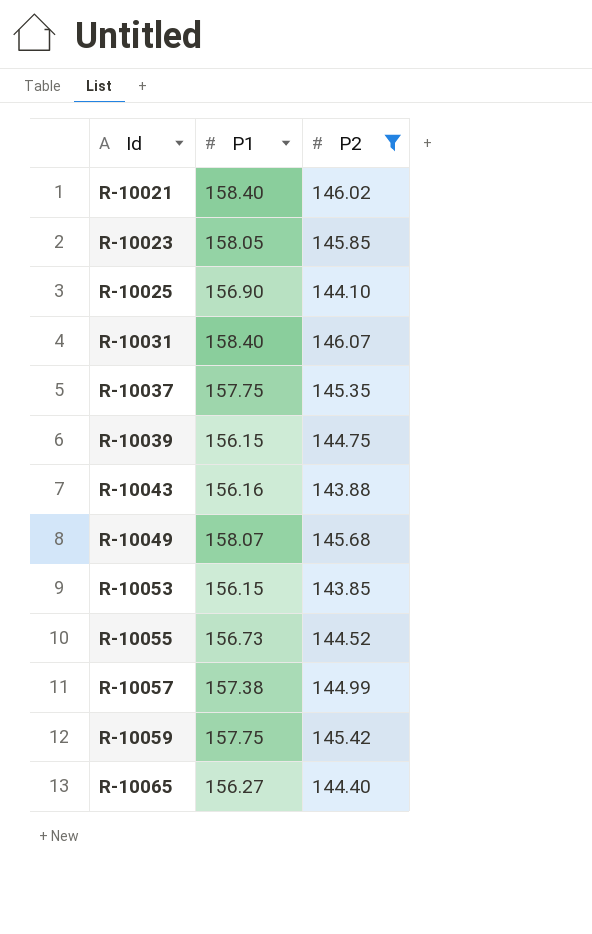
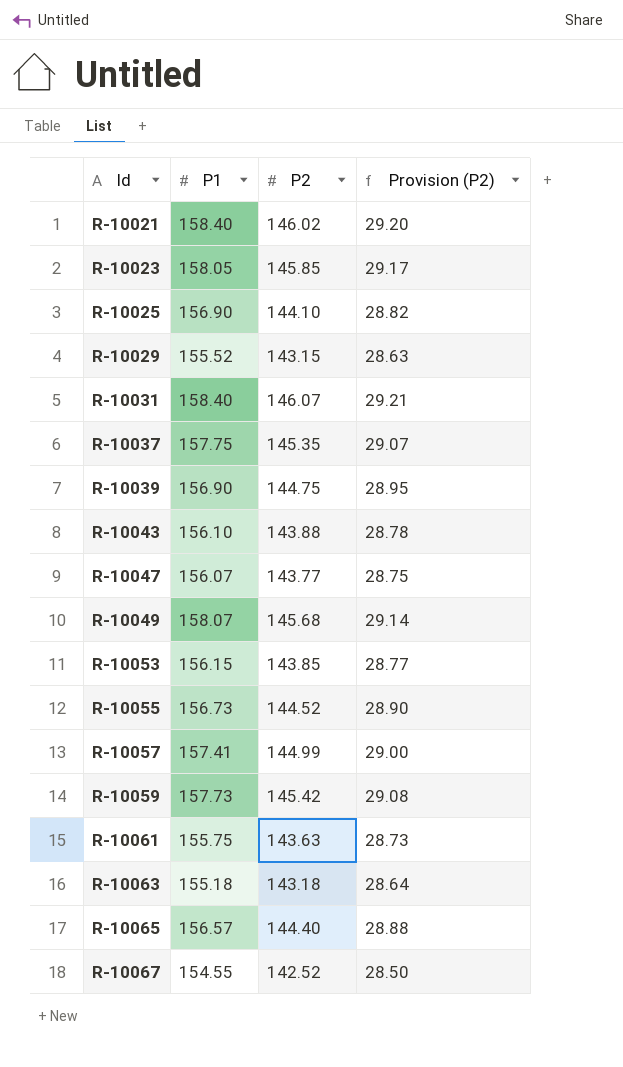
filter: P2 >= 143.85 -> none
column Provision (P2) | formula: none -> [P2] * 0.2
R-10039 | P1: 156.15 -> 156.90
R-10043 | P1: 156.16 -> 156.10
R-10057 | P1: 157.38 -> 157.41
R-10059 | P1: 157.75 -> 157.73
R-10065 | P1: 156.27 -> 156.57

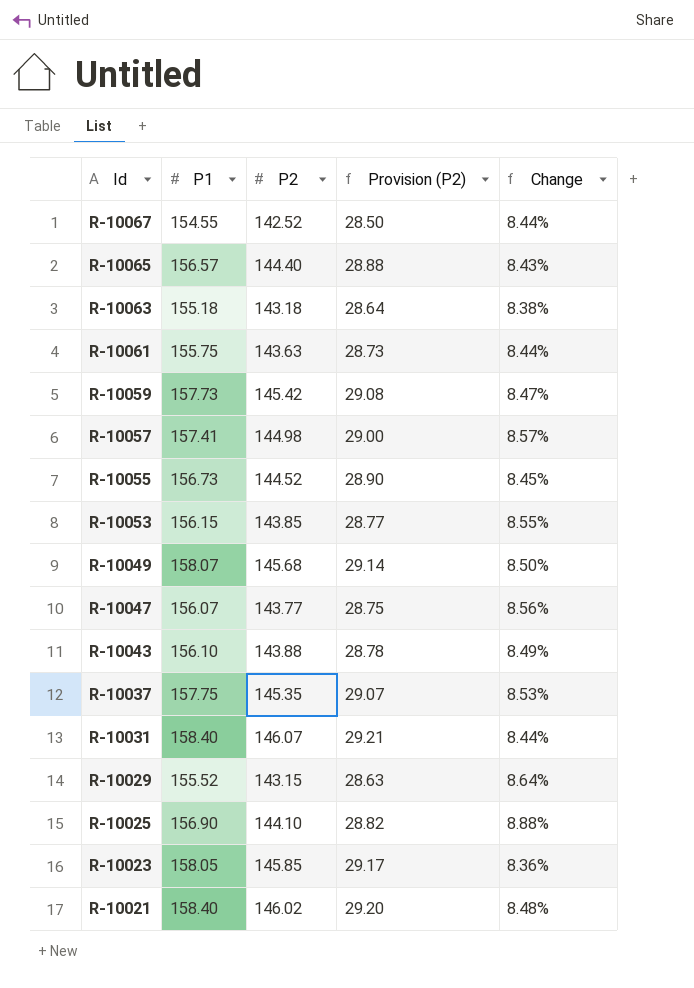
row order: Id ascending -> Id descending
column Change | formula: none -> ([P1] - [P2]) / [P2]
row R-10039: 156.90 | 144.75 | 28.95 -> none
R-10057 | P2: 144.99 -> 144.98

